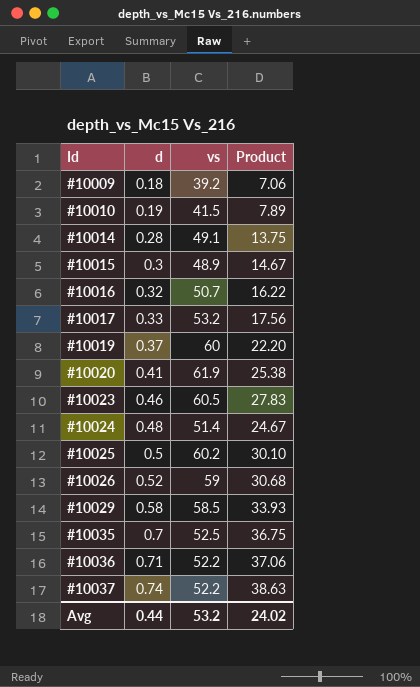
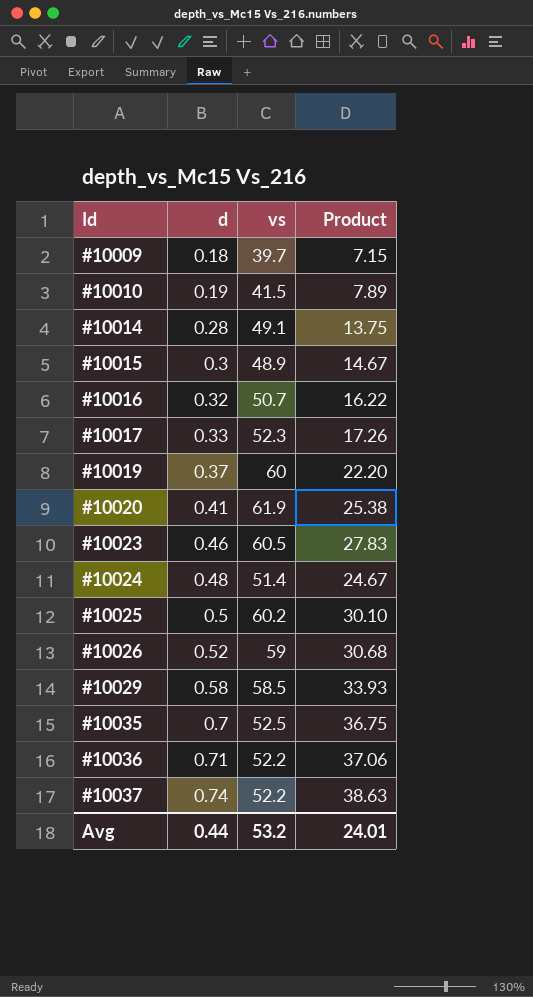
#10009 | vs: 39.2 -> 39.7
#10009 | Product: 7.06 -> 7.15
#10017 | vs: 53.2 -> 52.3
#10017 | Product: 17.56 -> 17.26
Avg | Product: 24.02 -> 24.01

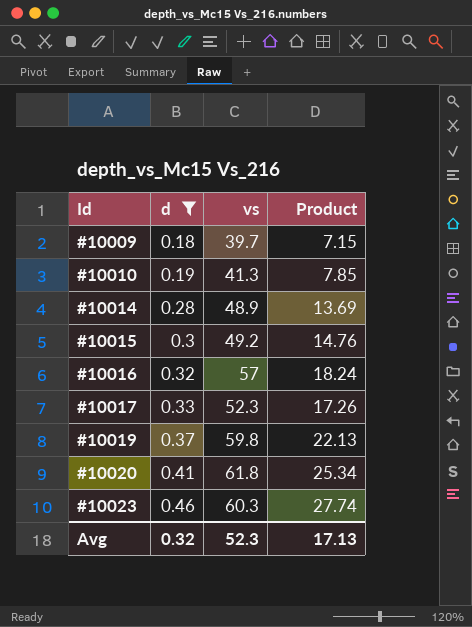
filter: none -> d <= 0.46
#10010 | vs: 41.5 -> 41.3
#10010 | Product: 7.89 -> 7.85
#10014 | vs: 49.1 -> 48.9
#10014 | Product: 13.75 -> 13.69
#10015 | vs: 48.9 -> 49.2
#10015 | Product: 14.67 -> 14.76
#10016 | vs: 50.7 -> 57
#10016 | Product: 16.22 -> 18.24
#10019 | vs: 60 -> 59.8
#10019 | Product: 22.20 -> 22.13
#10020 | vs: 61.9 -> 61.8
#10020 | Product: 25.38 -> 25.34
#10023 | vs: 60.5 -> 60.3
#10023 | Product: 27.83 -> 27.74
Avg | d: 0.44 -> 0.32
Avg | vs: 53.2 -> 52.3
Avg | Product: 24.01 -> 17.13

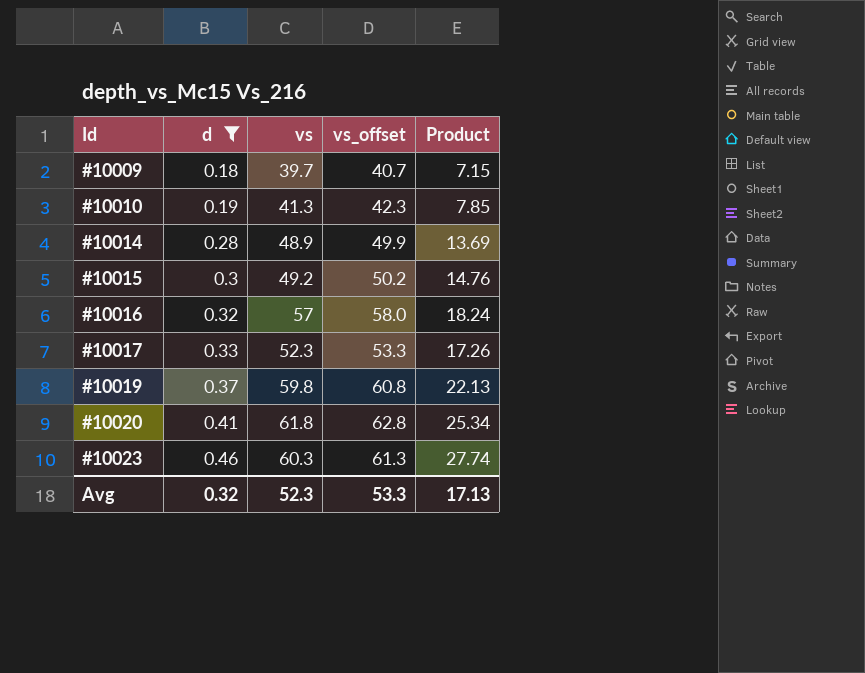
column vs_offset | formula: none -> [vs] + 1

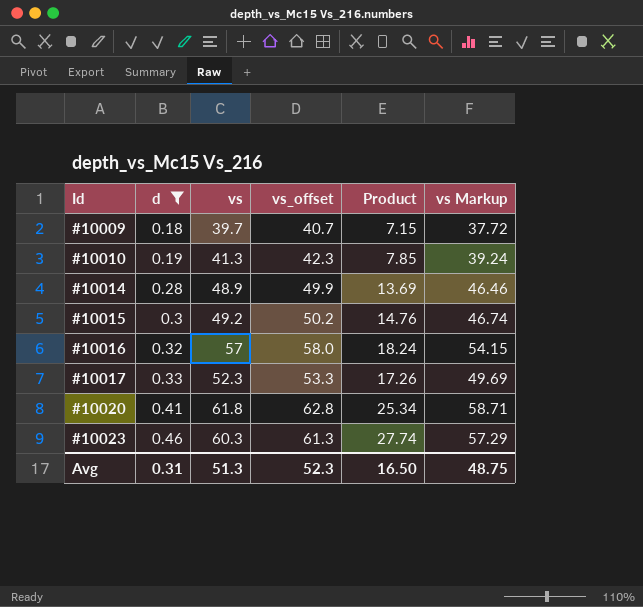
column vs Markup | formula: none -> [vs] * 0.95
row #10019: 0.37 | 59.8 | 60.8 | 22.13 -> none
Avg | d: 0.32 -> 0.31
Avg | vs: 52.3 -> 51.3
Avg | vs_offset: 53.3 -> 52.3
Avg | Product: 17.13 -> 16.50

